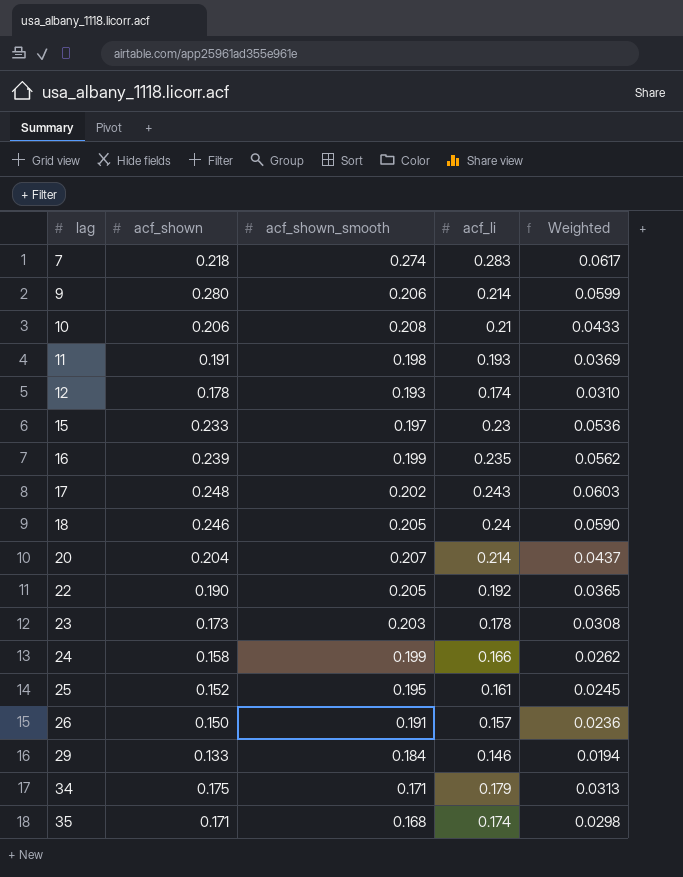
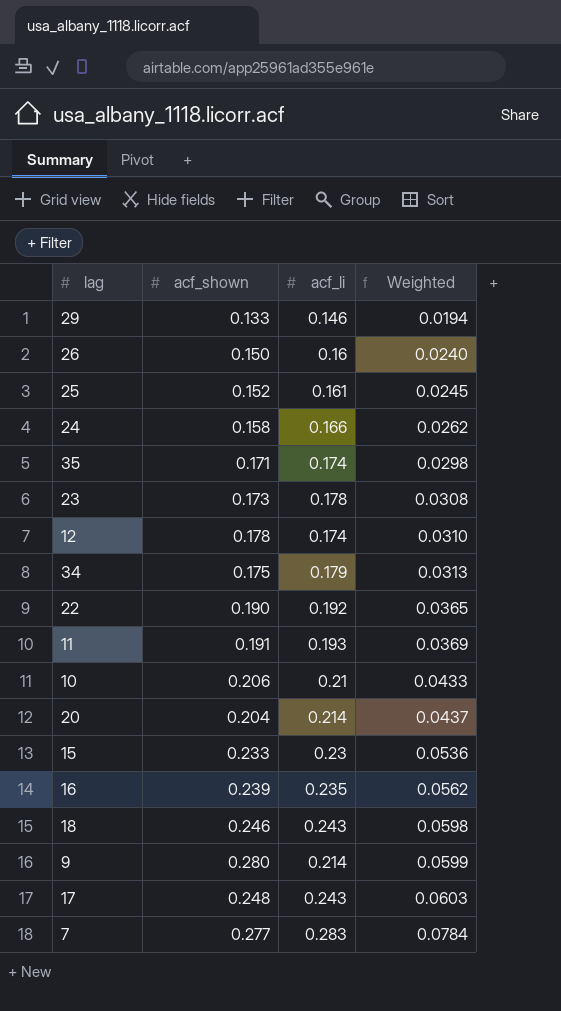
row order: lag ascending -> Weighted ascending
column acf_shown_smooth | position: 3 -> none
26 | acf_li: 0.157 -> 0.16
26 | Weighted: 0.0236 -> 0.0240
18 | acf_li: 0.24 -> 0.243
18 | Weighted: 0.0590 -> 0.0598
7 | acf_shown: 0.218 -> 0.277
7 | Weighted: 0.0617 -> 0.0784

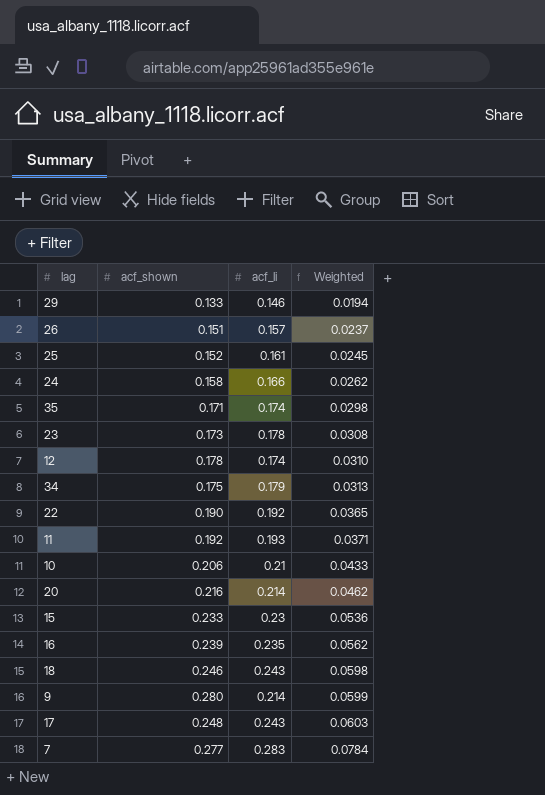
26 | acf_shown: 0.150 -> 0.151
26 | acf_li: 0.16 -> 0.157
26 | Weighted: 0.0240 -> 0.0237
11 | acf_shown: 0.191 -> 0.192
11 | Weighted: 0.0369 -> 0.0371
20 | acf_shown: 0.204 -> 0.216
20 | Weighted: 0.0437 -> 0.0462

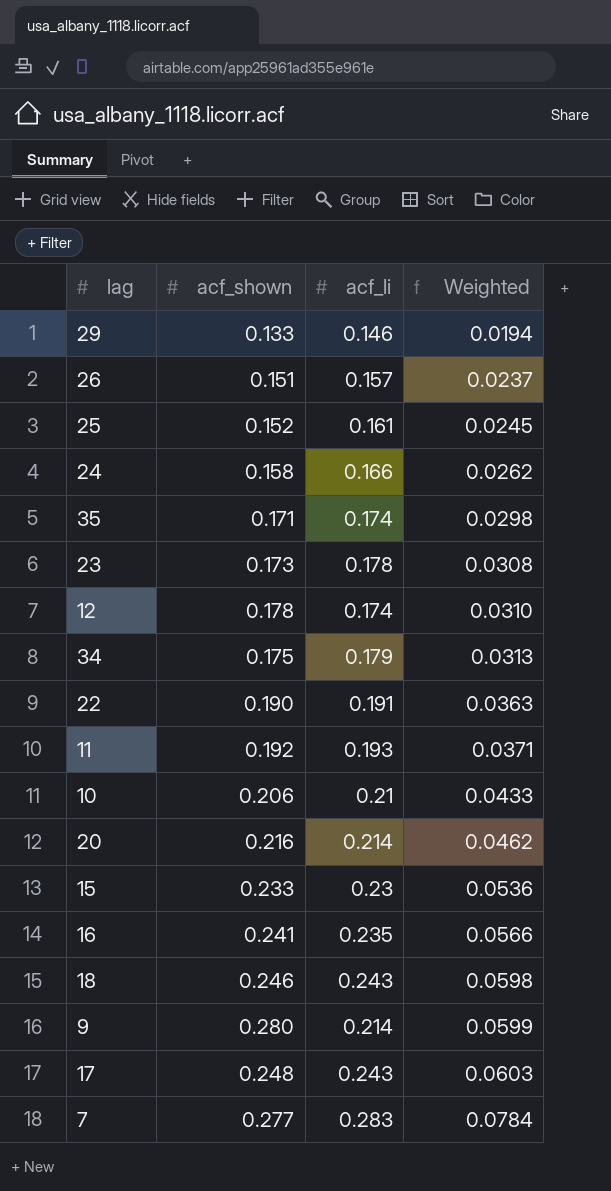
22 | acf_li: 0.192 -> 0.191
22 | Weighted: 0.0365 -> 0.0363
16 | acf_shown: 0.239 -> 0.241
16 | Weighted: 0.0562 -> 0.0566

